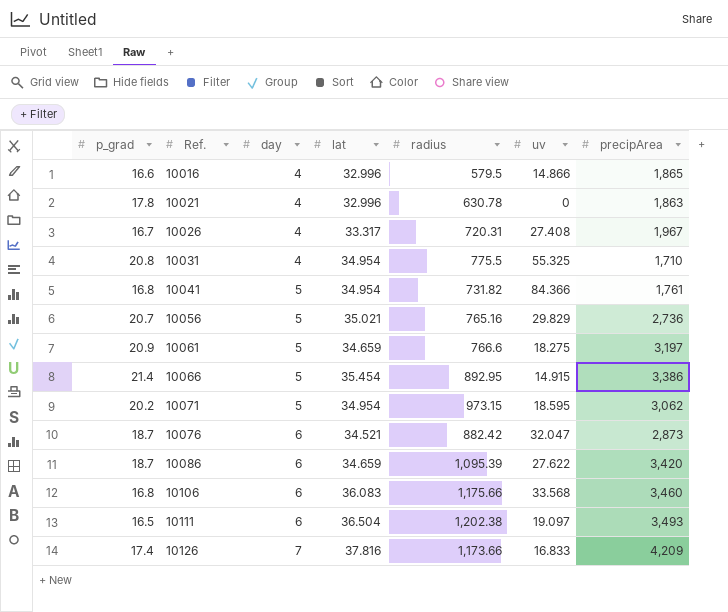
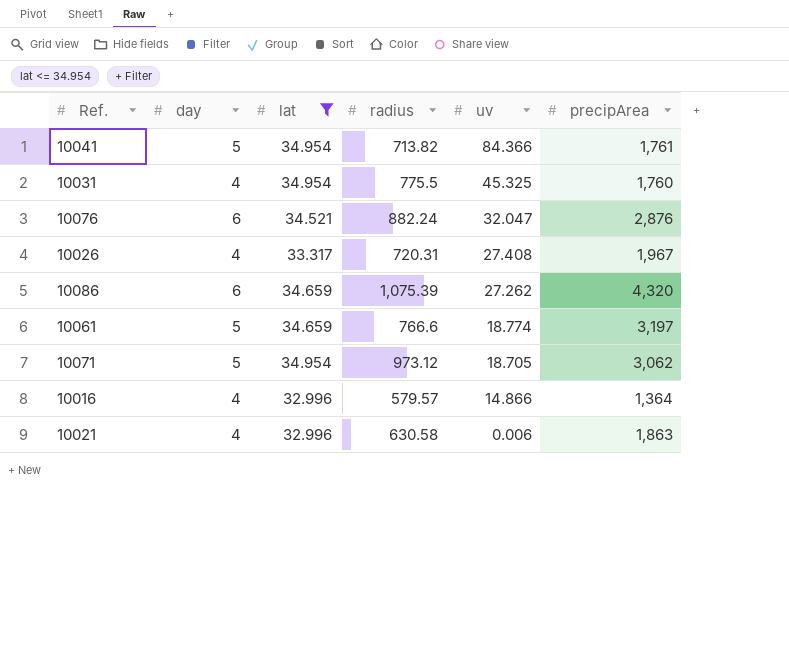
filter: none -> lat <= 34.954
row order: Ref. ascending -> uv descending
column p_grad | position: 1 -> none
10041 | radius: 731.82 -> 713.82
10031 | uv: 55.325 -> 45.325
10031 | precipArea: 1,710 -> 1,760
10076 | radius: 882.42 -> 882.24
10076 | precipArea: 2,873 -> 2,876
10086 | radius: 1,095.39 -> 1,075.39
10086 | uv: 27.622 -> 27.262
10086 | precipArea: 3,420 -> 4,320
10061 | uv: 18.275 -> 18.774
10071 | radius: 973.15 -> 973.12
10071 | uv: 18.595 -> 18.705
10016 | radius: 579.5 -> 579.57
10016 | precipArea: 1,865 -> 1,364
10021 | radius: 630.78 -> 630.58
10021 | uv: 0 -> 0.006

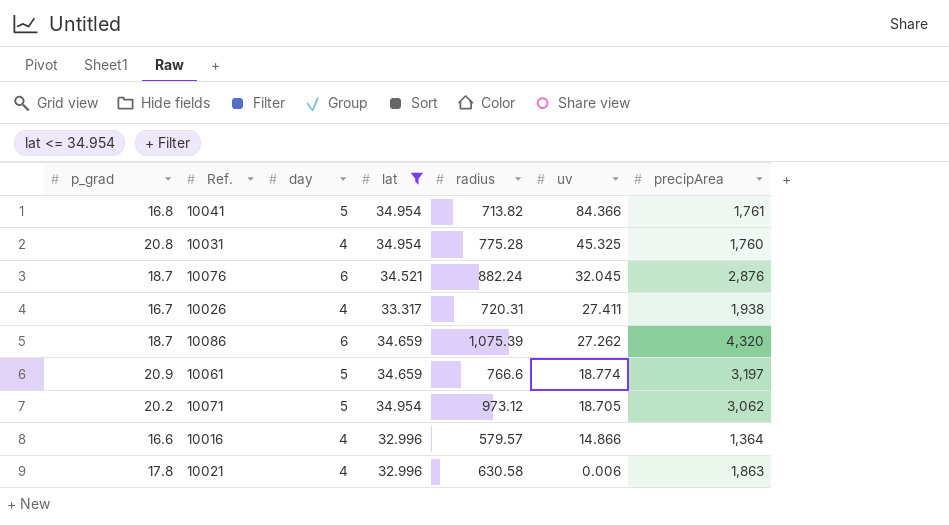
column p_grad | position: none -> 1
10031 | radius: 775.5 -> 775.28
10076 | uv: 32.047 -> 32.045
10026 | uv: 27.408 -> 27.411
10026 | precipArea: 1,967 -> 1,938

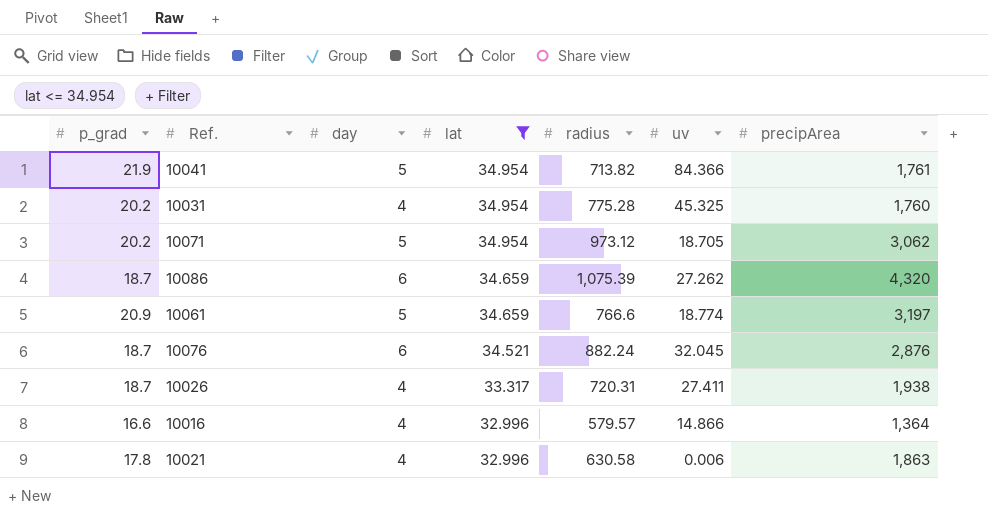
row order: uv descending -> lat descending
10041 | p_grad: 16.8 -> 21.9
10031 | p_grad: 20.8 -> 20.2
10026 | p_grad: 16.7 -> 18.7

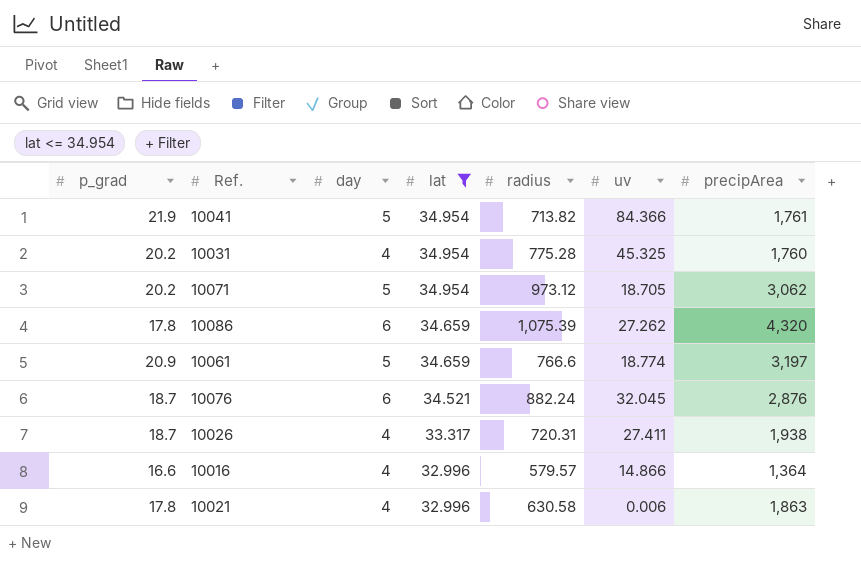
10086 | p_grad: 18.7 -> 17.8

